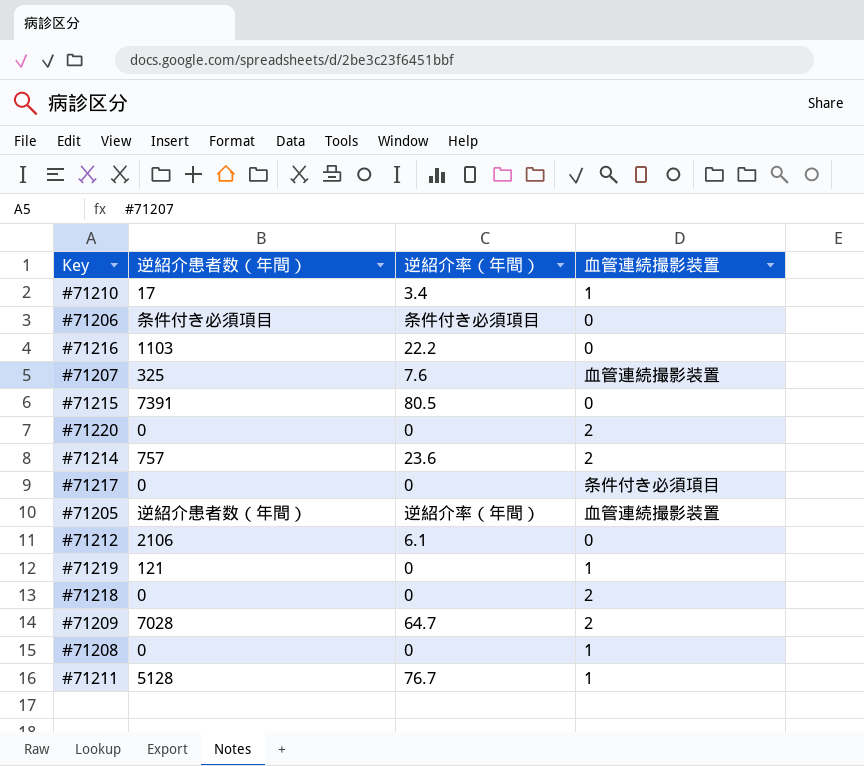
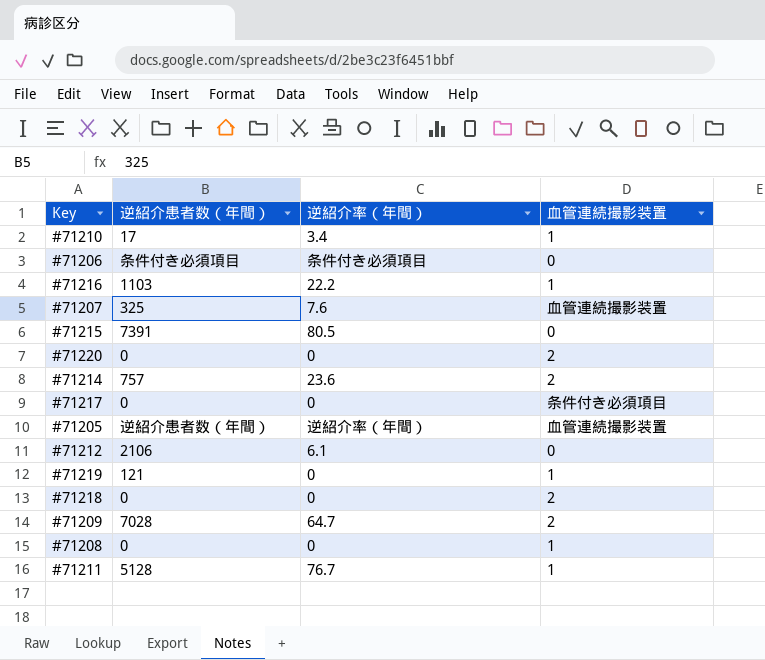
#71216 | 血管連続撮影装置: 0 -> 1

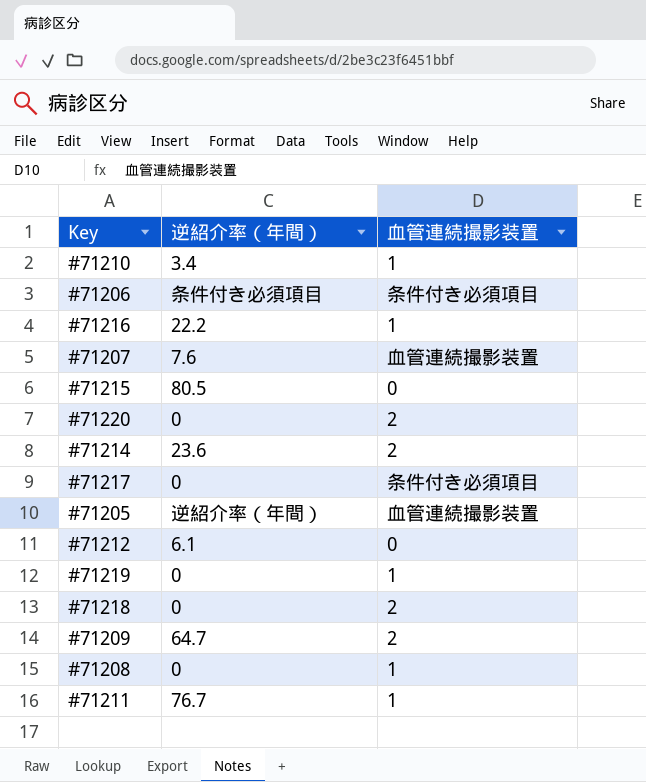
column 逆紹介患者数（年間） | position: 2 -> none
#71206 | 血管連続撮影装置: 0 -> 条件付き必須項目

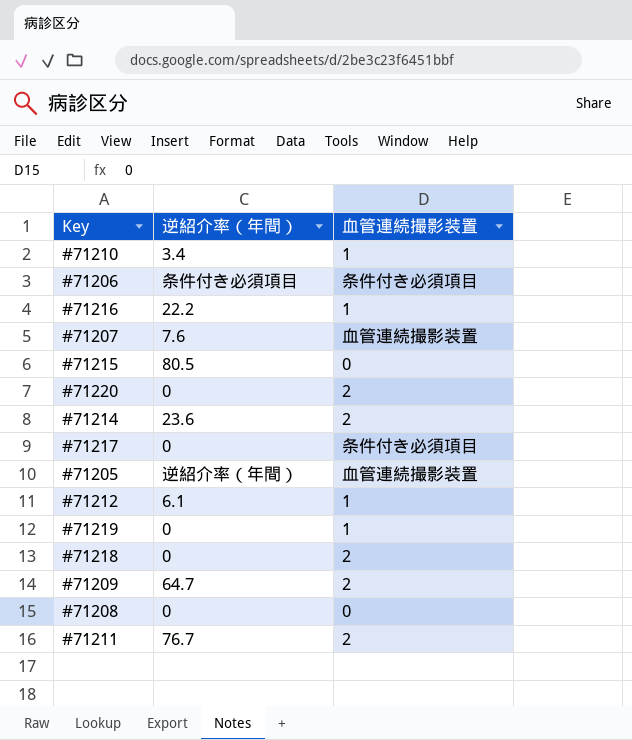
#71212 | 血管連続撮影装置: 0 -> 1
#71208 | 血管連続撮影装置: 1 -> 0
#71211 | 血管連続撮影装置: 1 -> 2

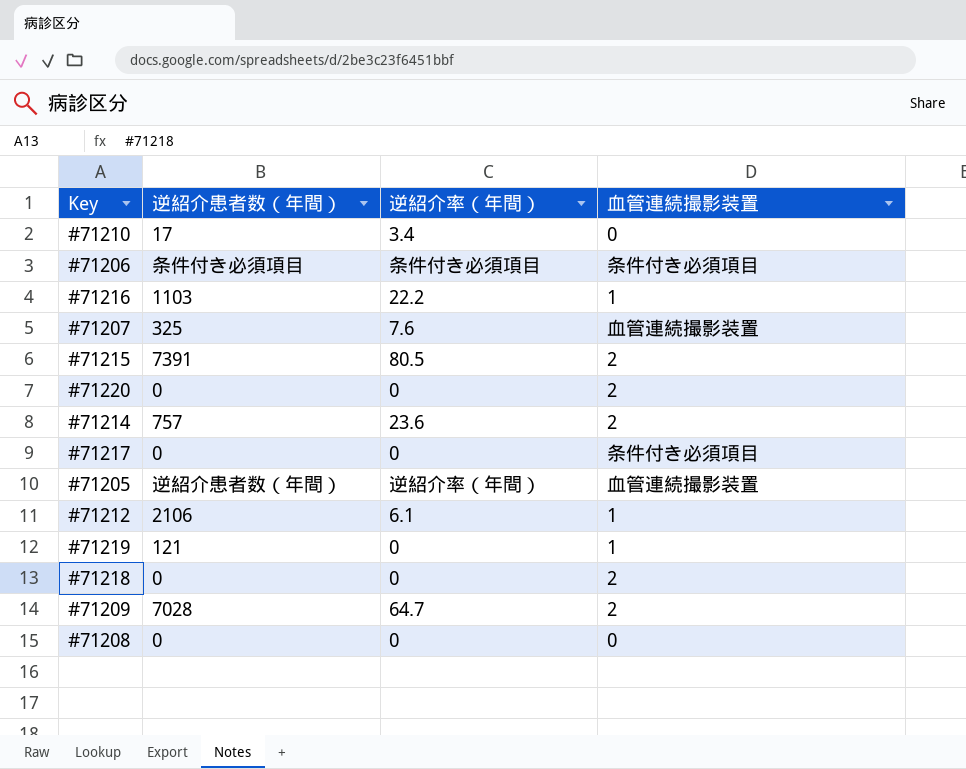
column 逆紹介患者数（年間） | position: none -> 2
row #71211: 76.7 | 2 -> none
#71210 | 血管連続撮影装置: 1 -> 0
#71215 | 血管連続撮影装置: 0 -> 2

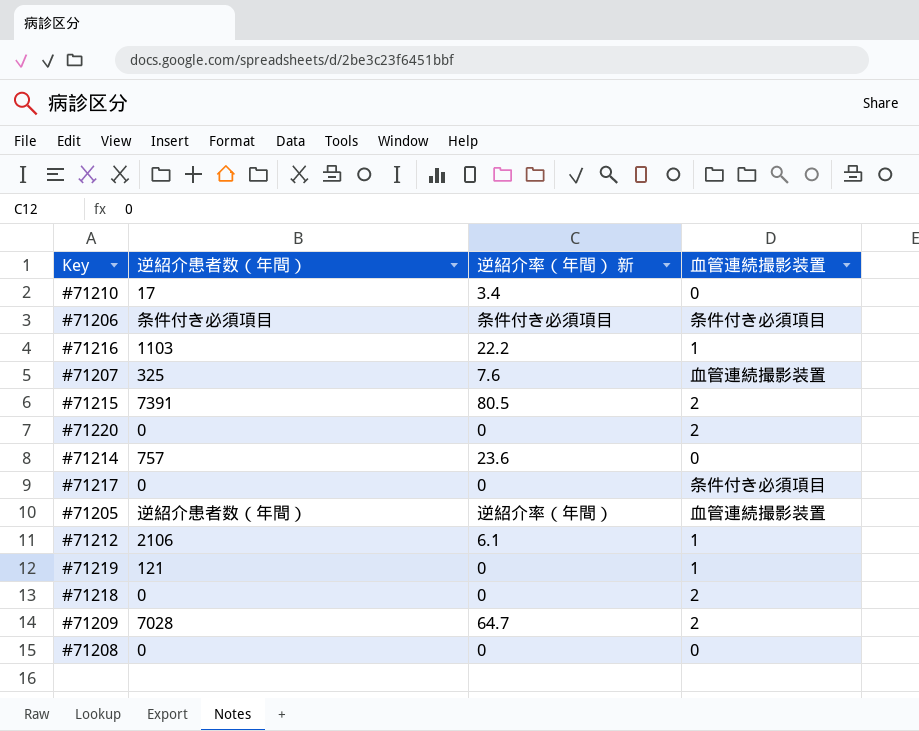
column name: 逆紹介率（年間） -> 逆紹介率（年間） 新
#71214 | 血管連続撮影装置: 2 -> 0

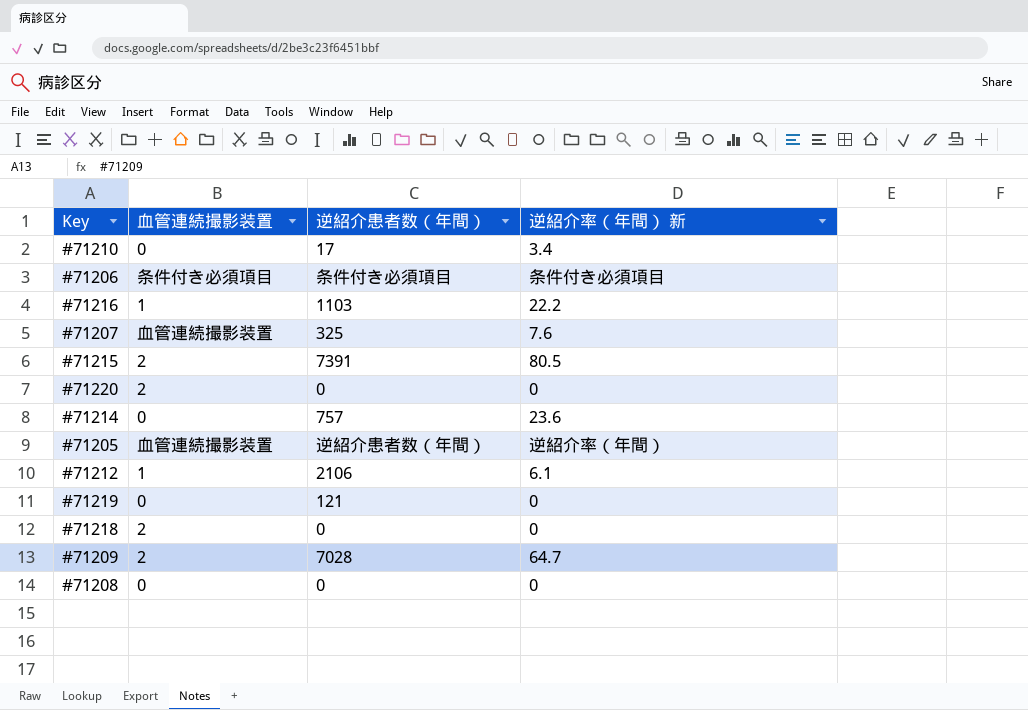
column 血管連続撮影装置 | position: 4 -> 2
row #71217: 0 | 0 | 条件付き必須項目 -> none
#71219 | 血管連続撮影装置: 1 -> 0

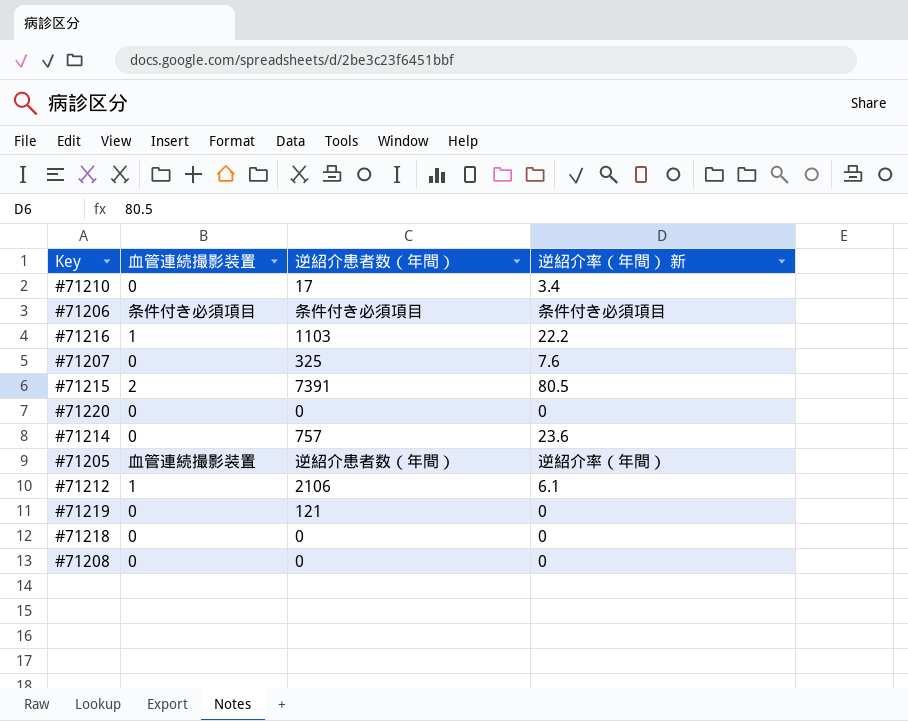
row #71209: 2 | 7028 | 64.7 -> none
#71207 | 血管連続撮影装置: 血管連続撮影装置 -> 0
#71220 | 血管連続撮影装置: 2 -> 0
#71218 | 血管連続撮影装置: 2 -> 0

